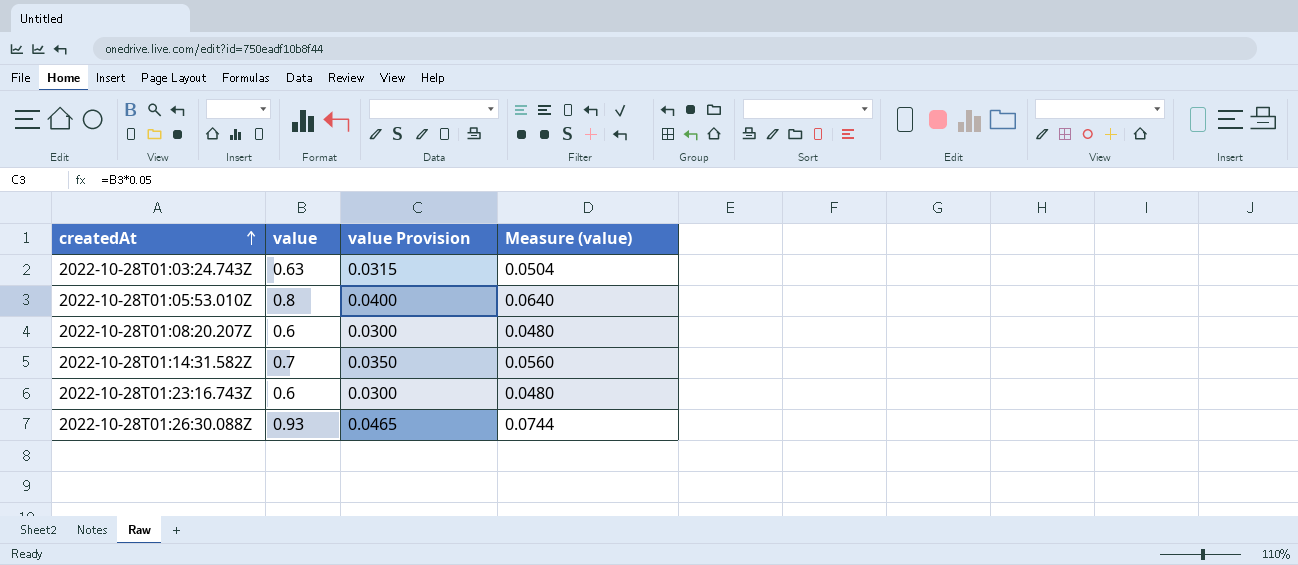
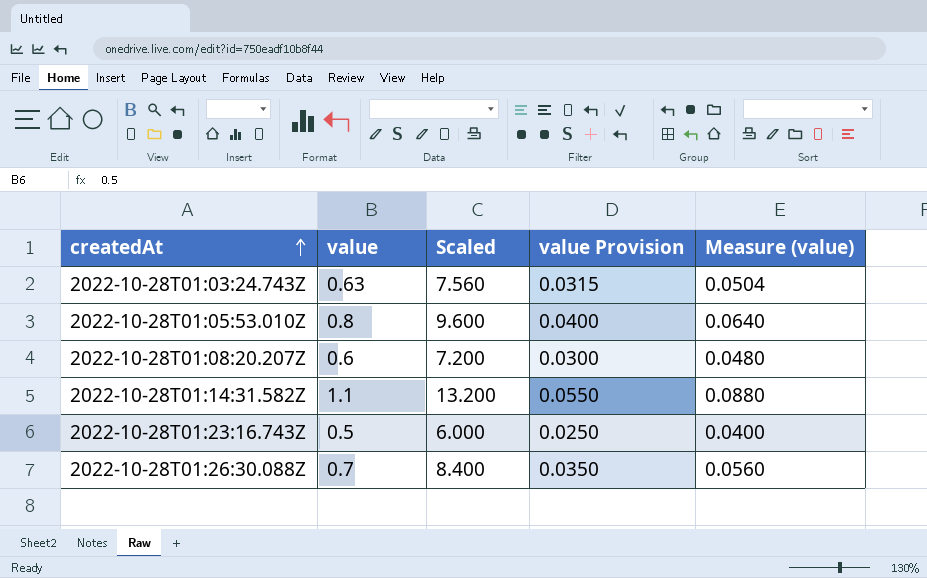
column Scaled | formula: none -> [value] * 12
2022-10-28T01:14:31.582Z | value: 0.7 -> 1.1
2022-10-28T01:14:31.582Z | value Provision: 0.0350 -> 0.0550
2022-10-28T01:14:31.582Z | Measure (value): 0.0560 -> 0.0880
2022-10-28T01:23:16.743Z | value: 0.6 -> 0.5
2022-10-28T01:23:16.743Z | value Provision: 0.0300 -> 0.0250
2022-10-28T01:23:16.743Z | Measure (value): 0.0480 -> 0.0400
2022-10-28T01:26:30.088Z | value: 0.93 -> 0.7
2022-10-28T01:26:30.088Z | value Provision: 0.0465 -> 0.0350
2022-10-28T01:26:30.088Z | Measure (value): 0.0744 -> 0.0560

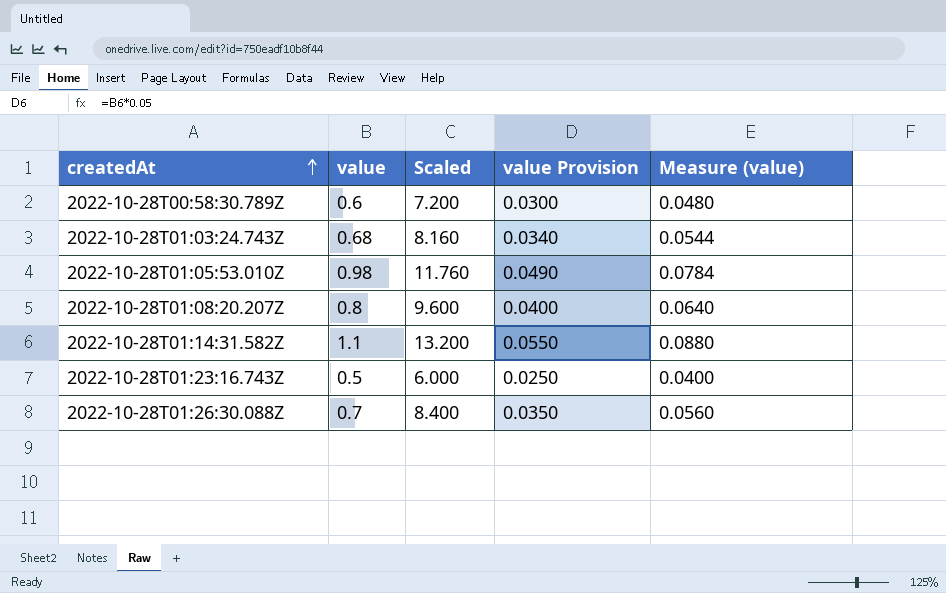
row 2022-10-28T00:58:30.789Z: none -> 0.6 | 7.200 | 0.0300 | 0.0480
2022-10-28T01:03:24.743Z | value: 0.63 -> 0.68
2022-10-28T01:03:24.743Z | Scaled: 7.560 -> 8.160
2022-10-28T01:03:24.743Z | value Provision: 0.0315 -> 0.0340
2022-10-28T01:03:24.743Z | Measure (value): 0.0504 -> 0.0544
2022-10-28T01:05:53.010Z | value: 0.8 -> 0.98
2022-10-28T01:05:53.010Z | Scaled: 9.600 -> 11.760
2022-10-28T01:05:53.010Z | value Provision: 0.0400 -> 0.0490
2022-10-28T01:05:53.010Z | Measure (value): 0.0640 -> 0.0784
2022-10-28T01:08:20.207Z | value: 0.6 -> 0.8
2022-10-28T01:08:20.207Z | Scaled: 7.200 -> 9.600
2022-10-28T01:08:20.207Z | value Provision: 0.0300 -> 0.0400
2022-10-28T01:08:20.207Z | Measure (value): 0.0480 -> 0.0640

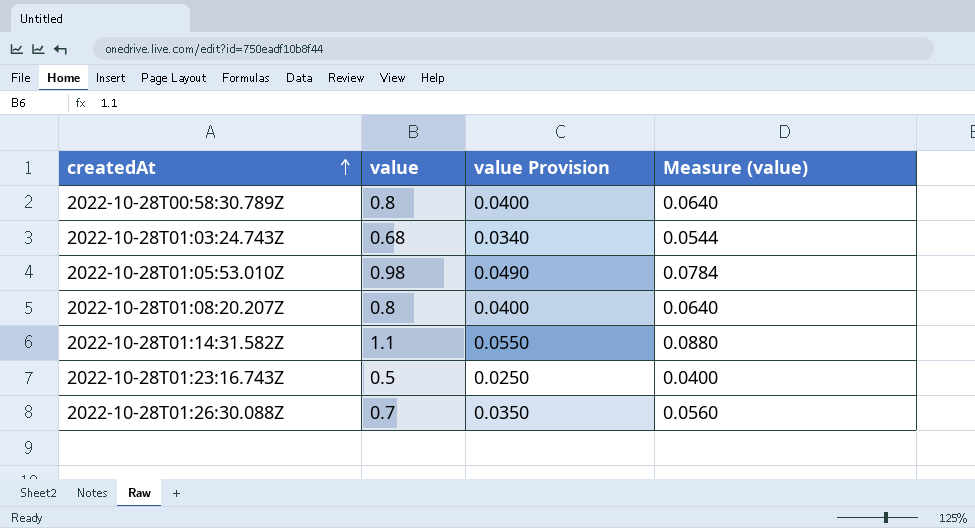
column Scaled | formula: [value] * 12 -> none
2022-10-28T00:58:30.789Z | value: 0.6 -> 0.8
2022-10-28T00:58:30.789Z | value Provision: 0.0300 -> 0.0400
2022-10-28T00:58:30.789Z | Measure (value): 0.0480 -> 0.0640

